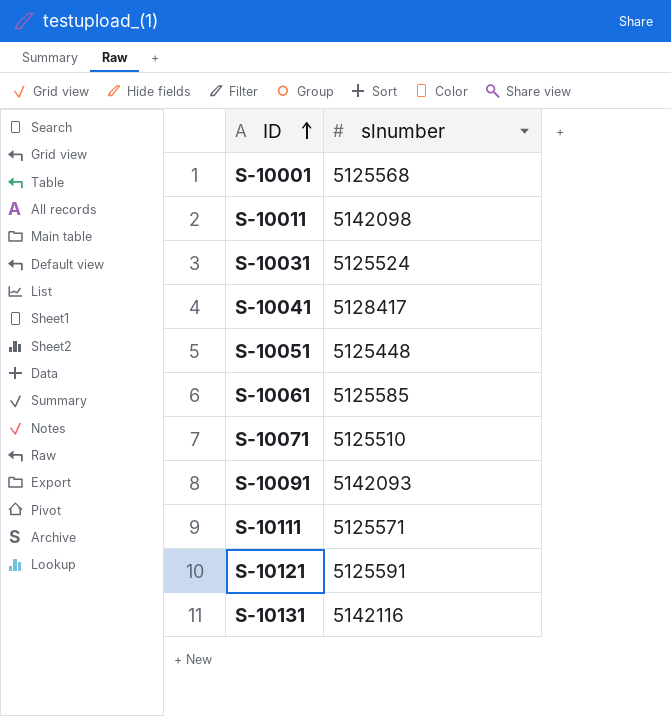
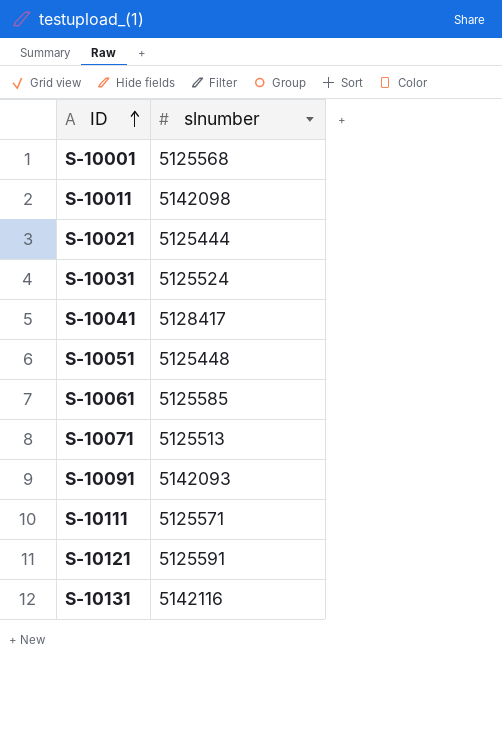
row S-10021: none -> 5125444
S-10071 | slnumber: 5125510 -> 5125513

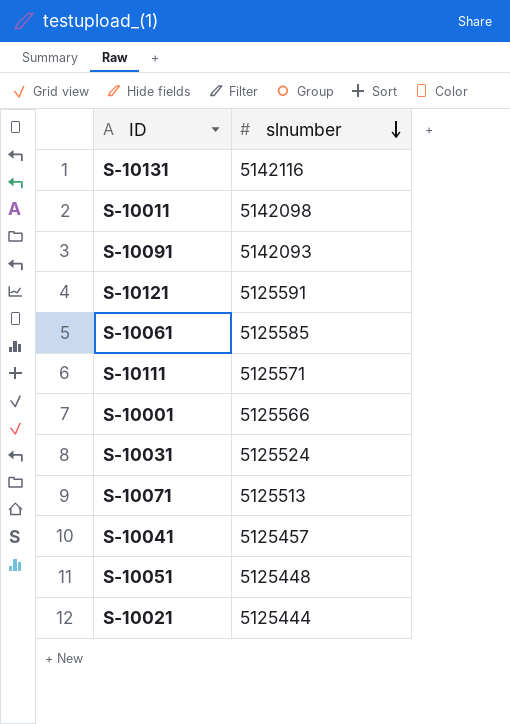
row order: ID ascending -> slnumber descending
S-10001 | slnumber: 5125568 -> 5125566
S-10041 | slnumber: 5128417 -> 5125457

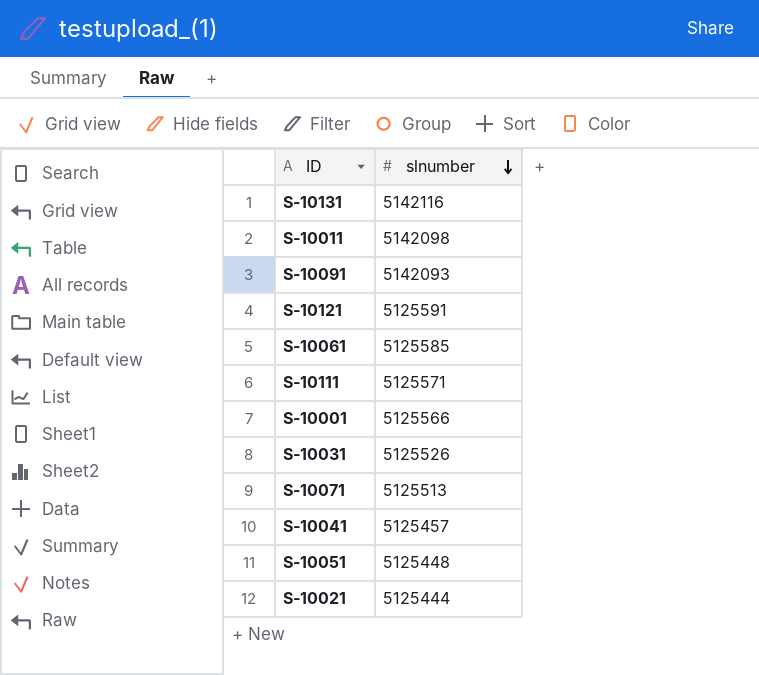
S-10031 | slnumber: 5125524 -> 5125526

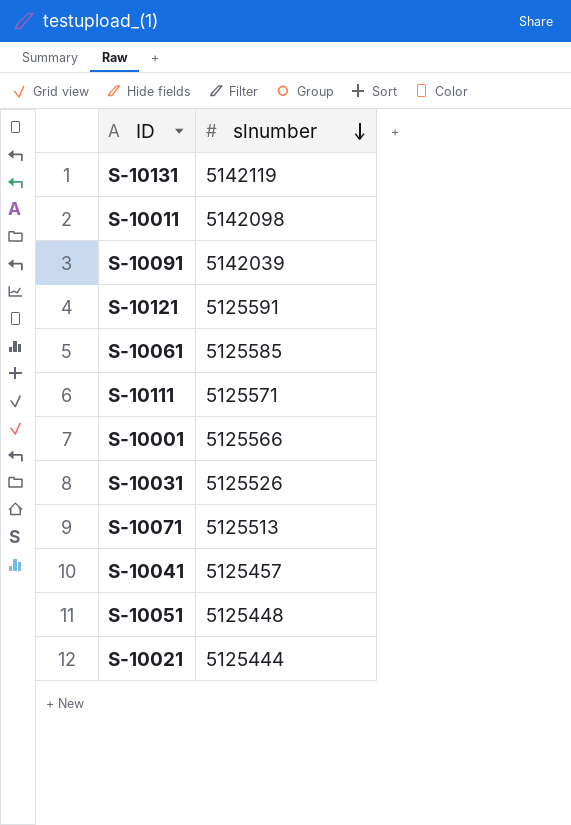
S-10131 | slnumber: 5142116 -> 5142119
S-10091 | slnumber: 5142093 -> 5142039

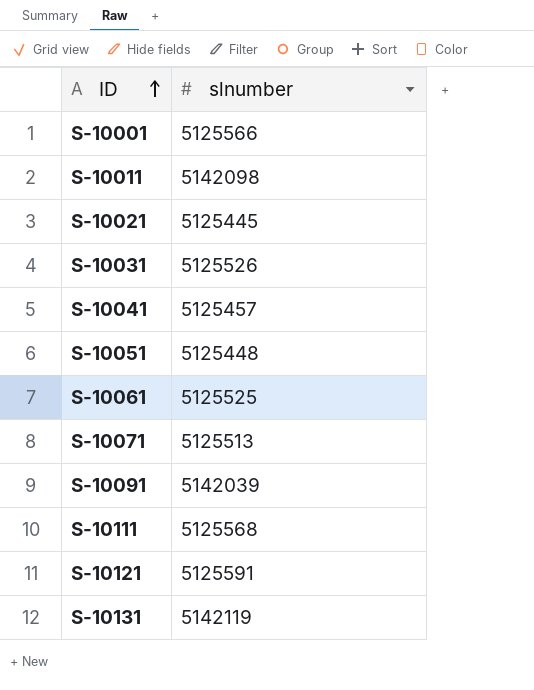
row order: slnumber descending -> ID ascending
S-10021 | slnumber: 5125444 -> 5125445
S-10061 | slnumber: 5125585 -> 5125525
S-10111 | slnumber: 5125571 -> 5125568

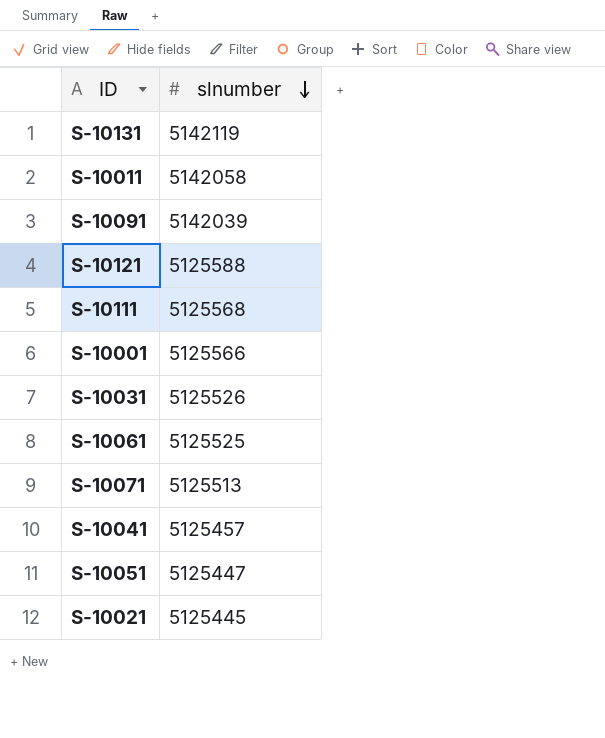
row order: ID ascending -> slnumber descending
S-10011 | slnumber: 5142098 -> 5142058
S-10121 | slnumber: 5125591 -> 5125588
S-10051 | slnumber: 5125448 -> 5125447

